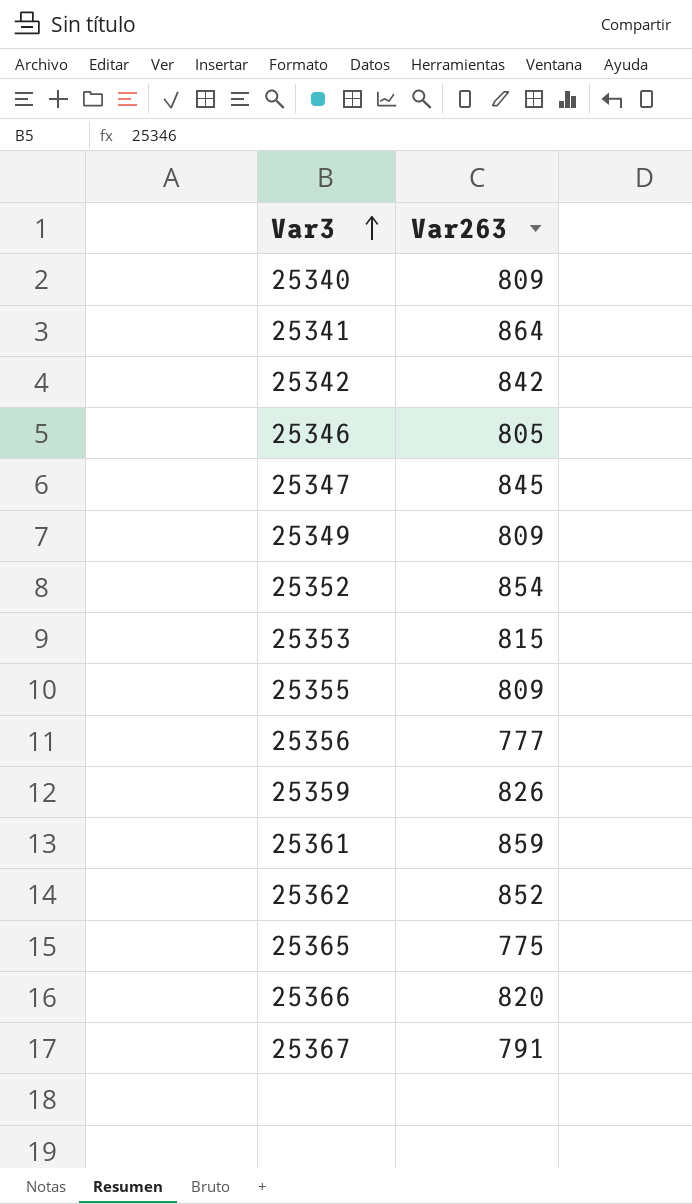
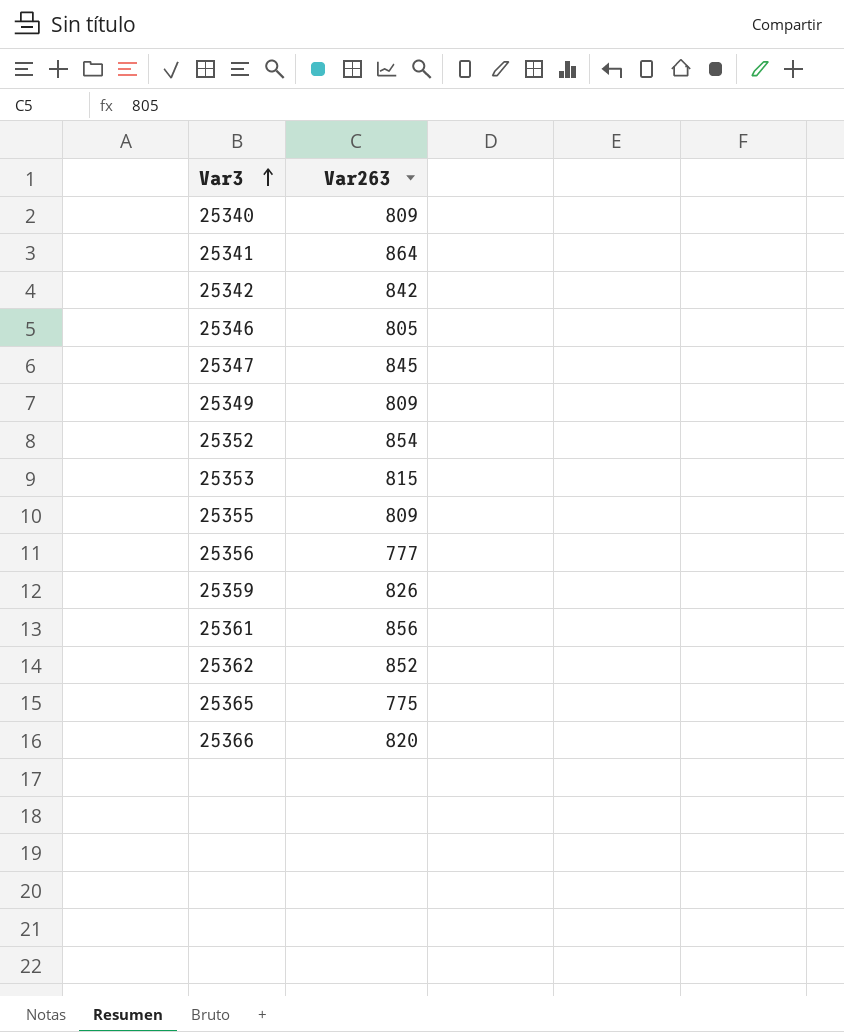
row 25367: 791 -> none
25361 | Var263: 859 -> 856

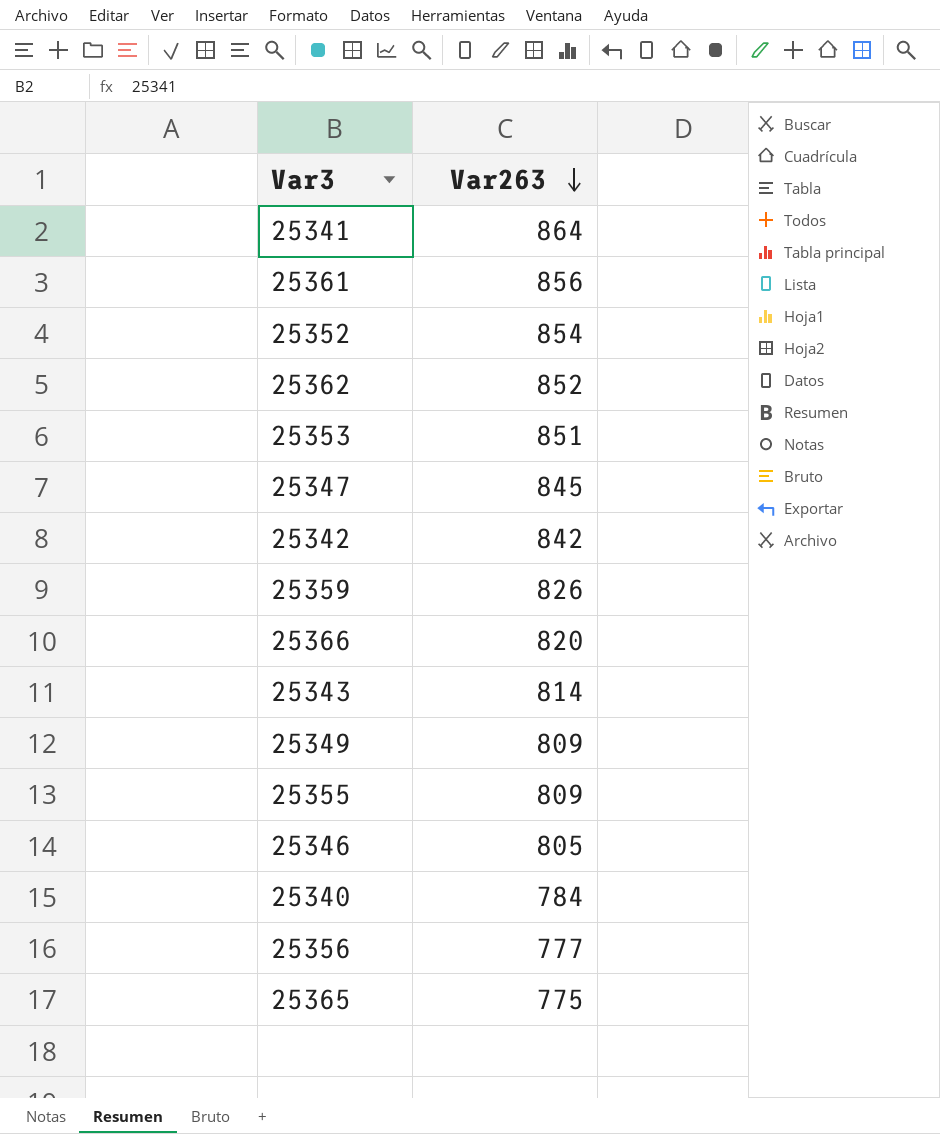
row order: Var3 ascending -> Var263 descending
25353 | Var263: 815 -> 851
row 25343: none -> 814
25340 | Var263: 809 -> 784

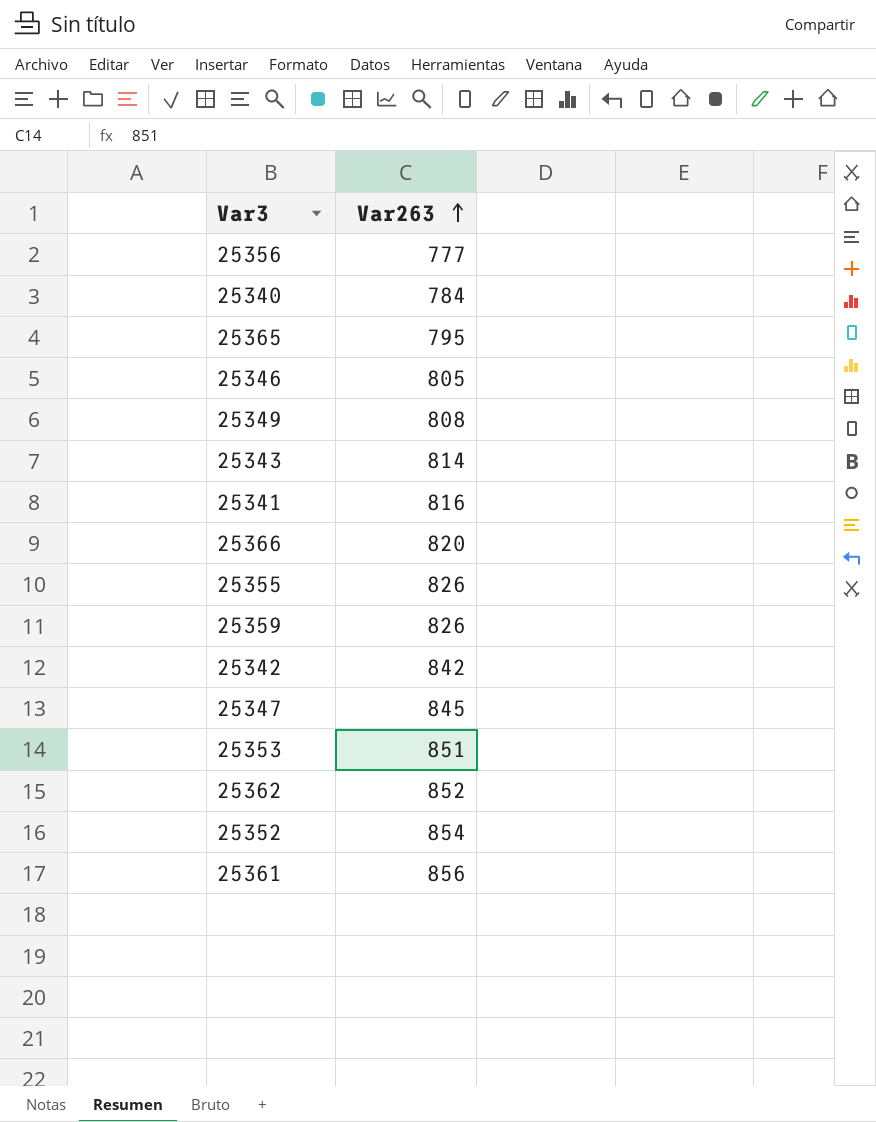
row order: Var263 descending -> Var263 ascending
25365 | Var263: 775 -> 795
25349 | Var263: 809 -> 808
25341 | Var263: 864 -> 816
25355 | Var263: 809 -> 826

